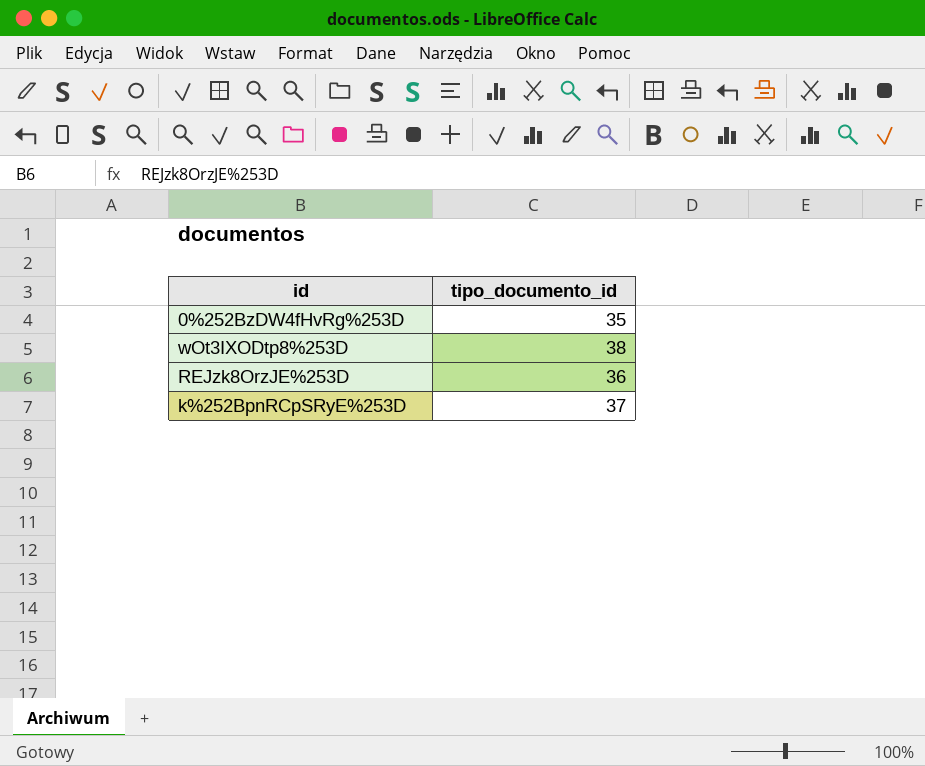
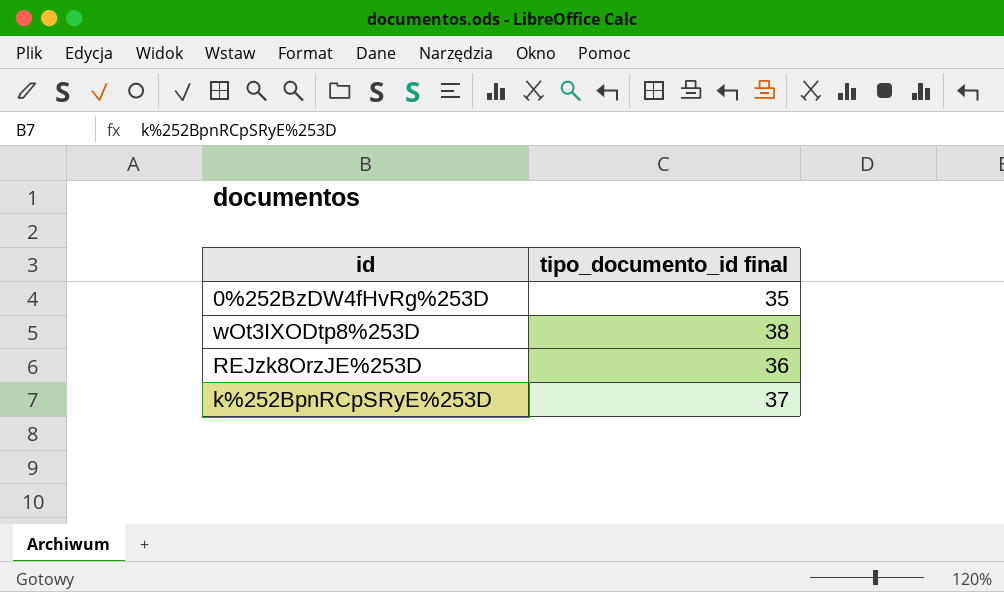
column name: tipo_documento_id -> tipo_documento_id final

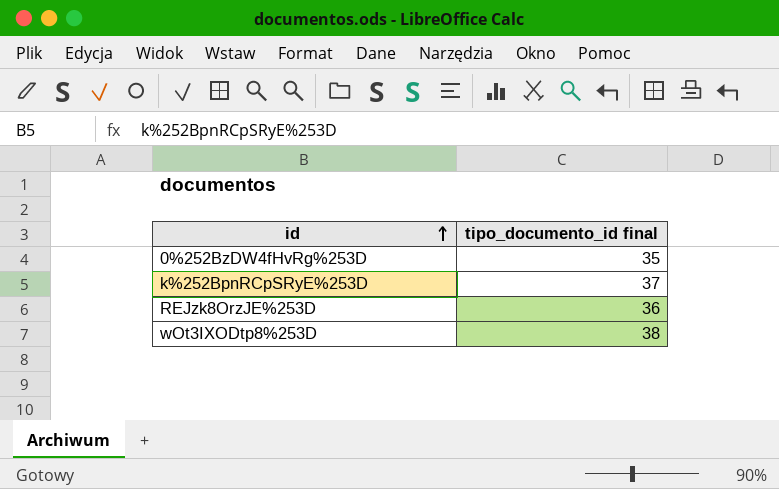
row order: none -> id ascending

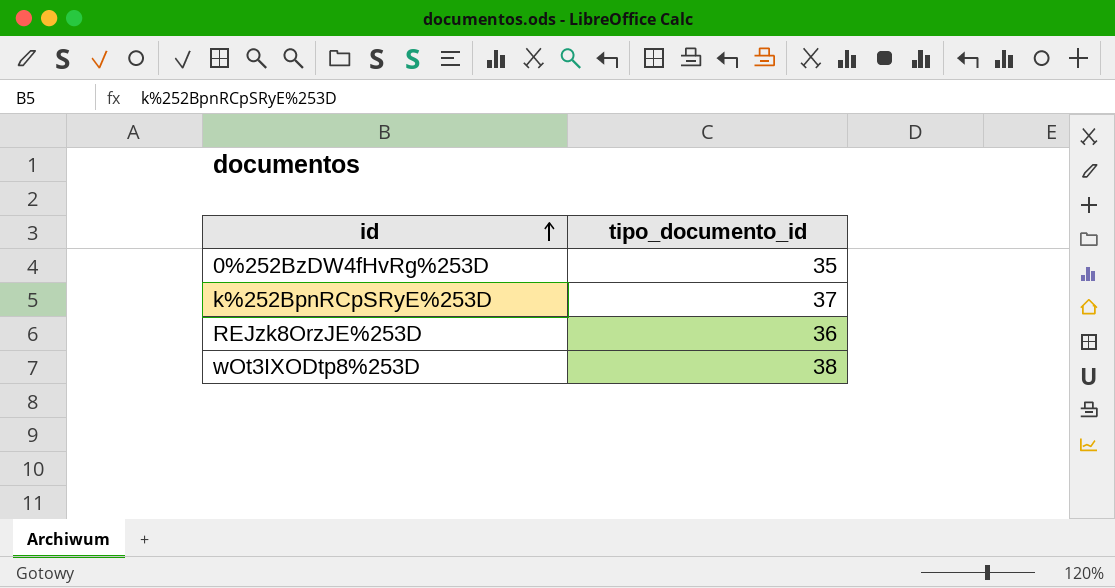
column name: tipo_documento_id final -> tipo_documento_id

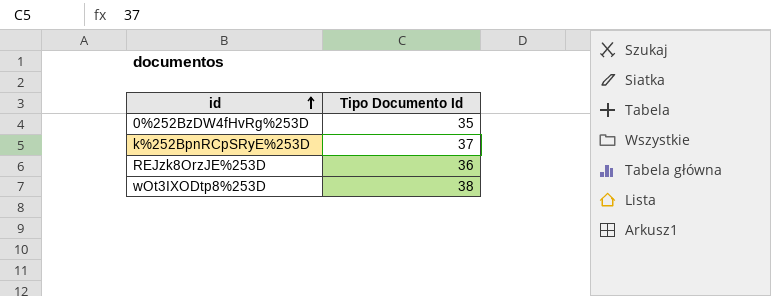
column name: tipo_documento_id -> Tipo Documento Id

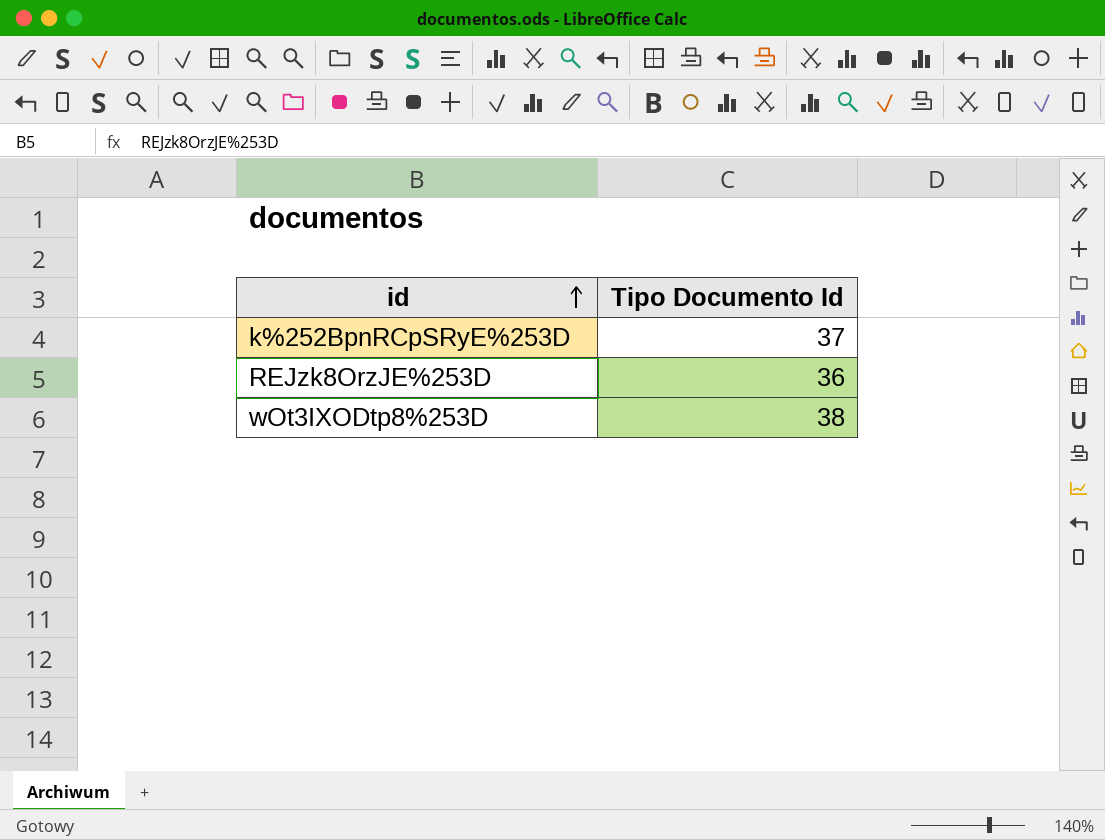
row 0%252BzDW4fHvRg%253D: 35 -> none

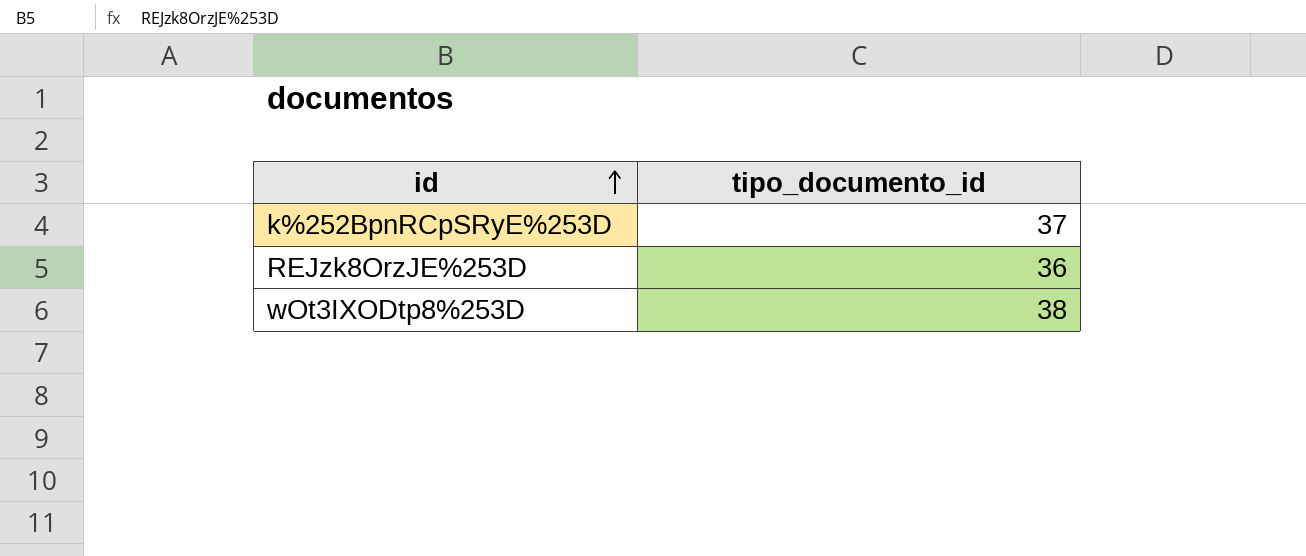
column name: Tipo Documento Id -> tipo_documento_id

